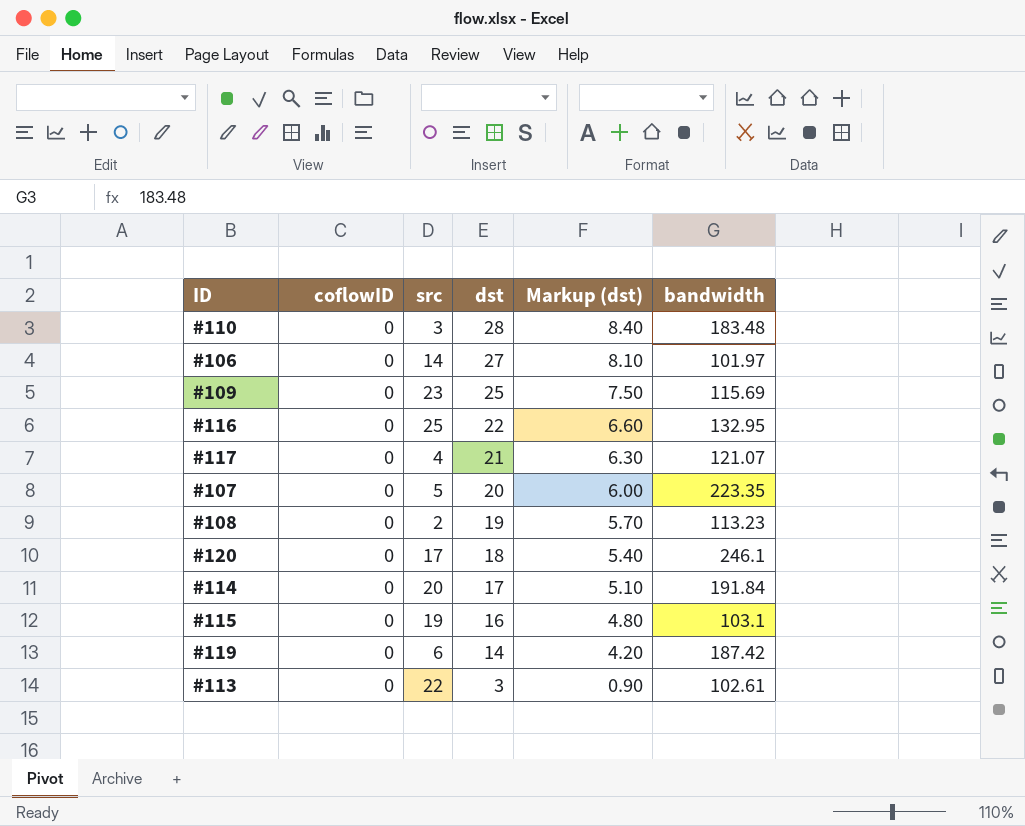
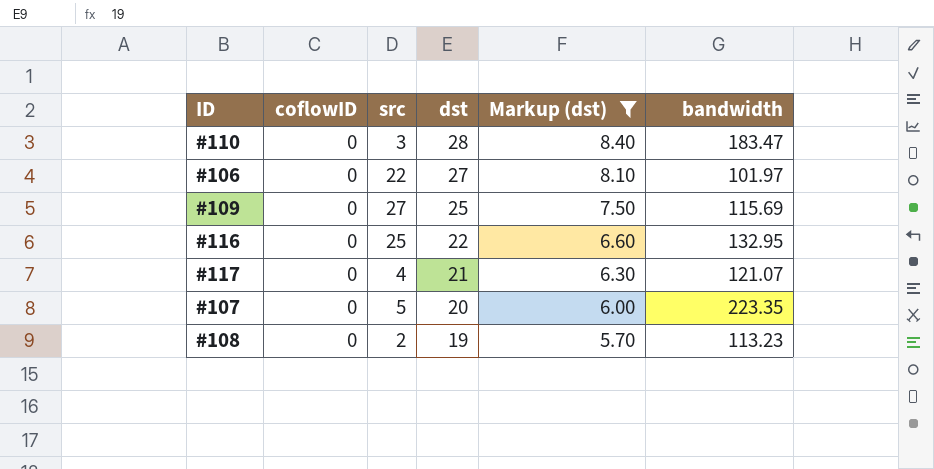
filter: none -> Markup (dst) >= 5.70
#110 | bandwidth: 183.48 -> 183.47
#106 | src: 14 -> 22
#109 | src: 23 -> 27

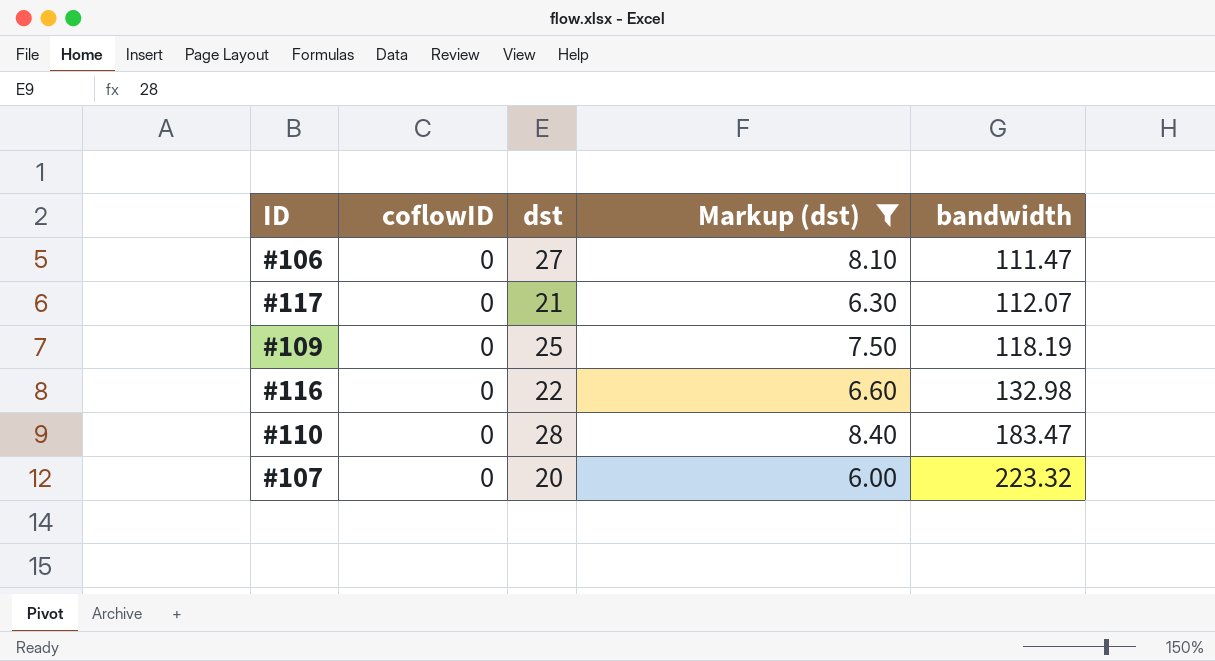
row order: dst descending -> bandwidth ascending
column src | position: 3 -> none
row #108: 0 | 2 | 19 | 5.70 | 113.23 -> none
#106 | bandwidth: 101.97 -> 111.47
#117 | bandwidth: 121.07 -> 112.07
#109 | bandwidth: 115.69 -> 118.19
#116 | bandwidth: 132.95 -> 132.98
#107 | bandwidth: 223.35 -> 223.32

